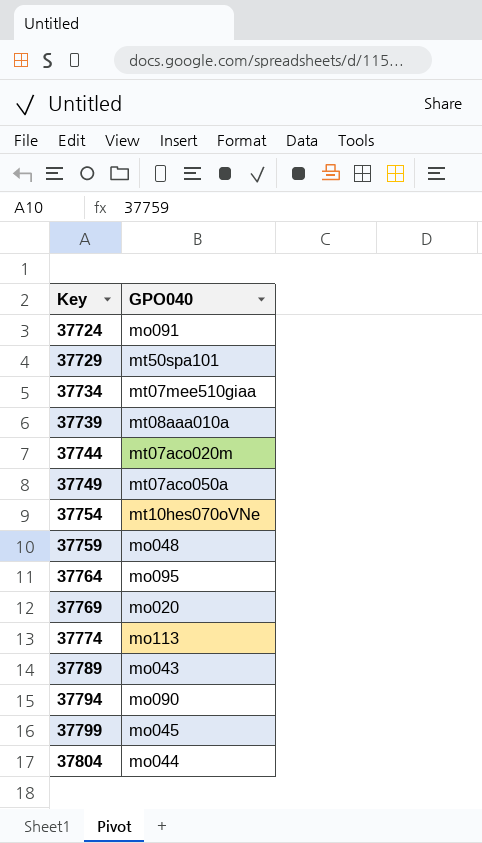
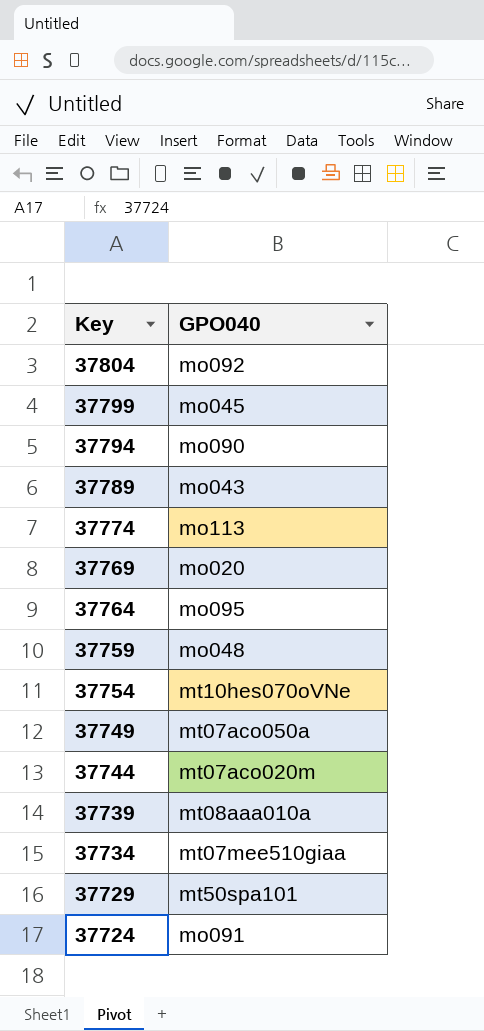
row order: Key ascending -> Key descending
37804 | GPO040: mo044 -> mo092

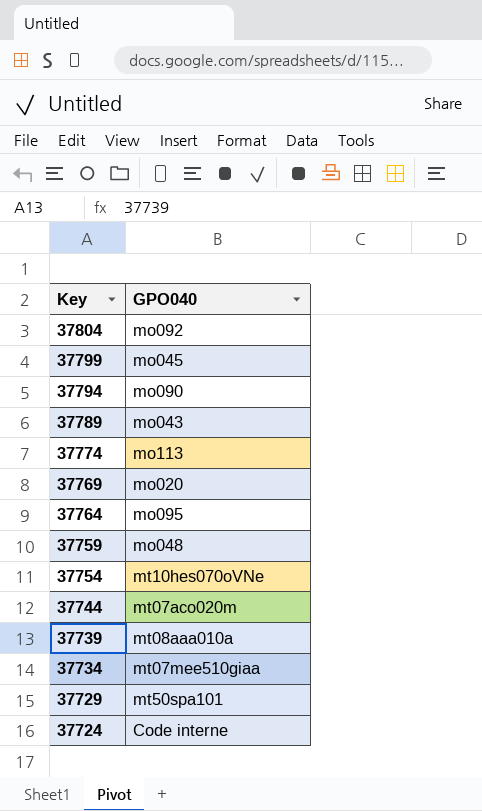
row 37749: mt07aco050a -> none
37724 | GPO040: mo091 -> Code interne

